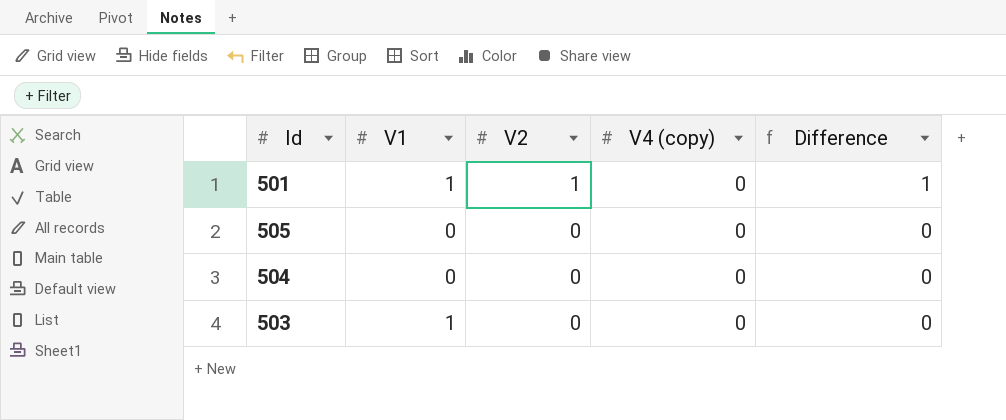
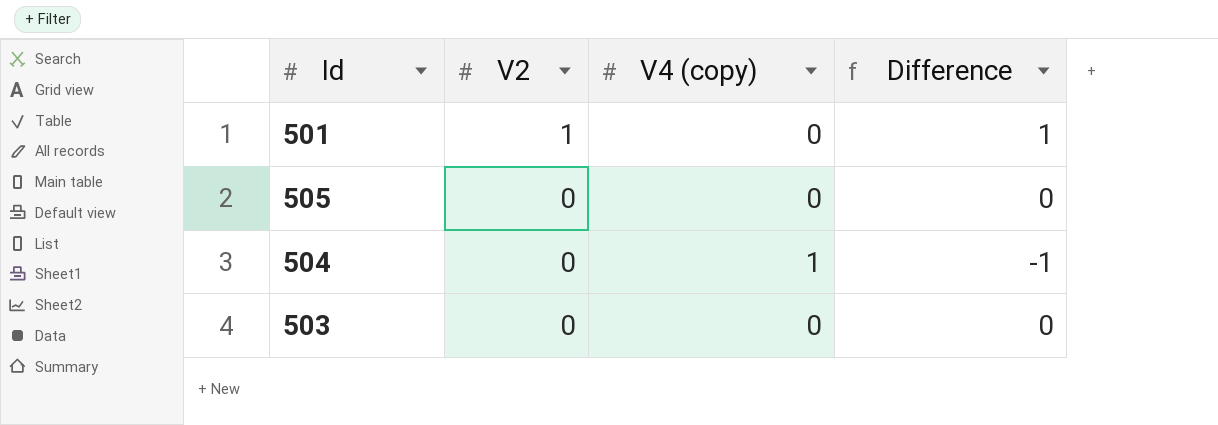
column V1 | position: 2 -> none
504 | V4 (copy): 0 -> 1
504 | Difference: 0 -> -1

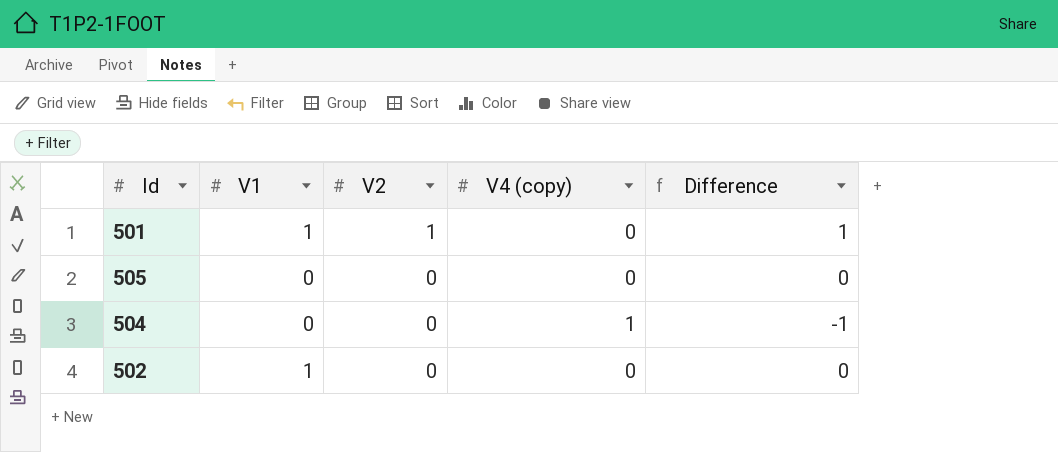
column V1 | position: none -> 2
row 503: 0 | 0 | 0 -> none
row 502: none -> 1 | 0 | 0 | 0

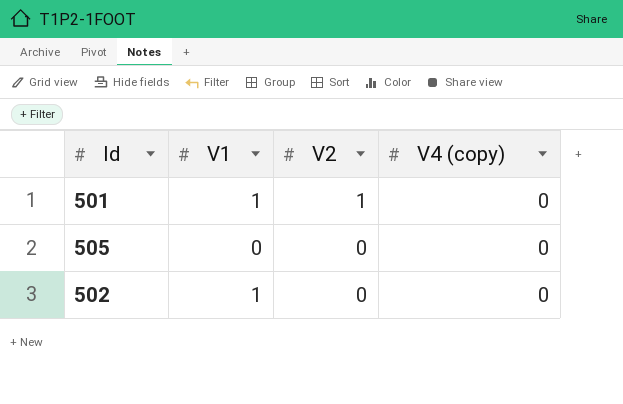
column Difference | formula: [V2] - [V4 (copy)] -> none
row 504: 0 | 0 | 1 | -1 -> none

